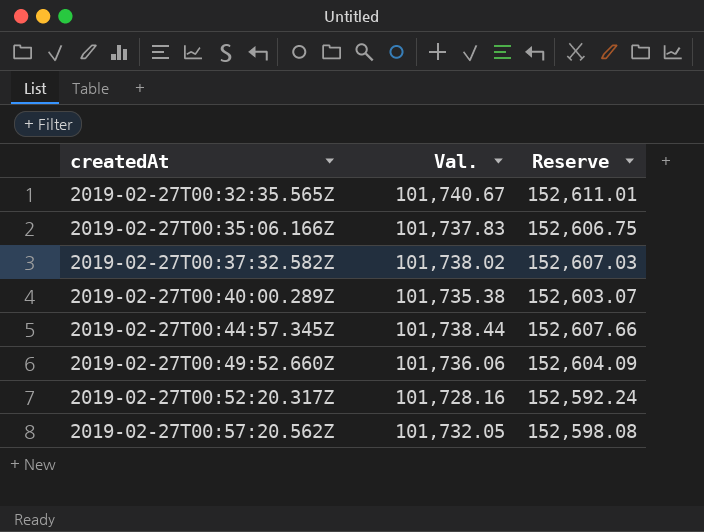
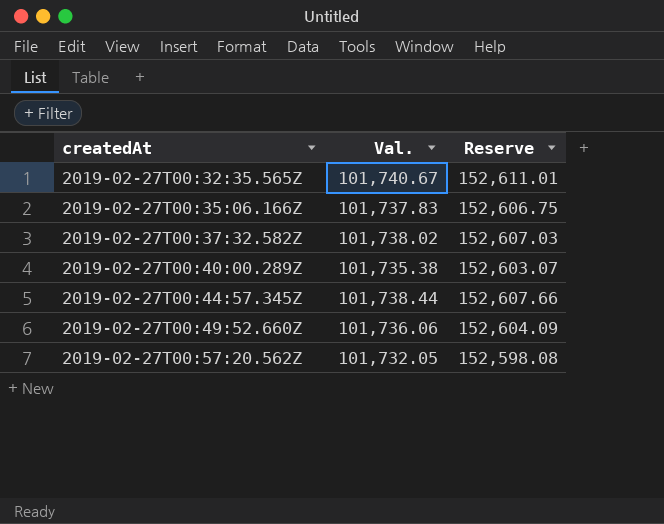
row 2019-02-27T00:52:20.317Z: 101,728.16 | 152,592.24 -> none

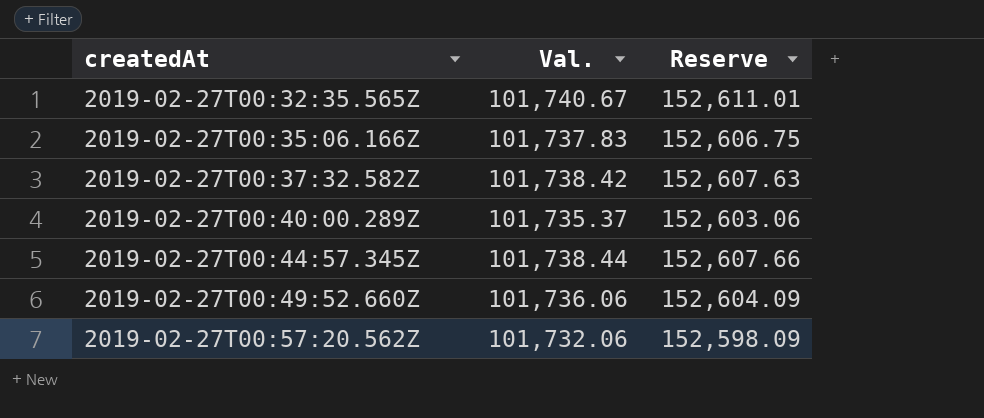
2019-02-27T00:37:32.582Z | Val.: 101,738.02 -> 101,738.42
2019-02-27T00:37:32.582Z | Reserve: 152,607.03 -> 152,607.63
2019-02-27T00:40:00.289Z | Val.: 101,735.38 -> 101,735.37
2019-02-27T00:40:00.289Z | Reserve: 152,603.07 -> 152,603.06
2019-02-27T00:57:20.562Z | Val.: 101,732.05 -> 101,732.06
2019-02-27T00:57:20.562Z | Reserve: 152,598.08 -> 152,598.09

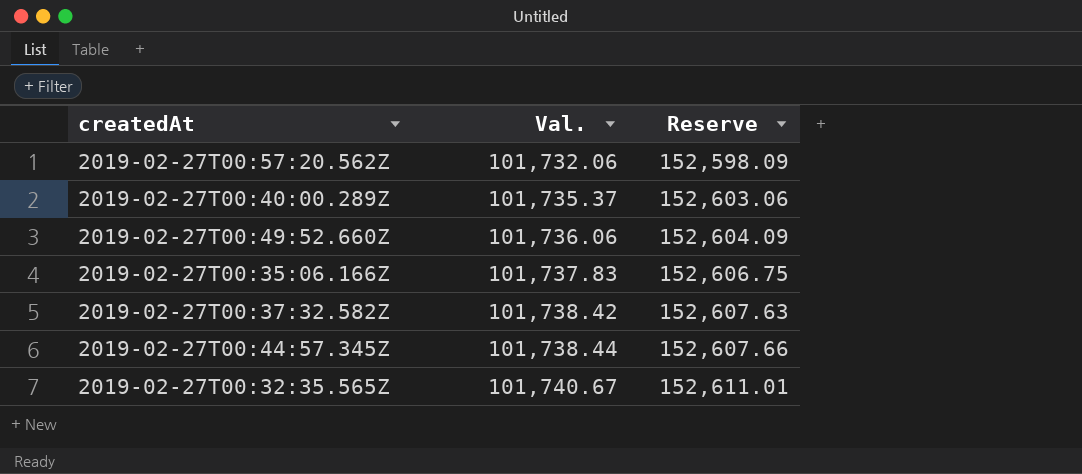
row order: createdAt ascending -> Val. ascending

